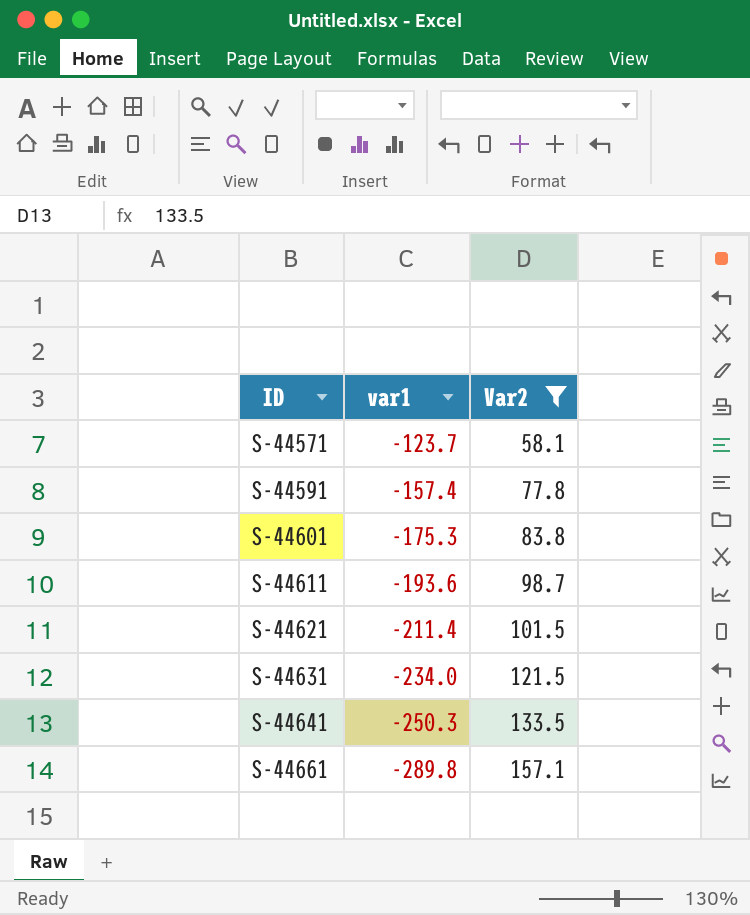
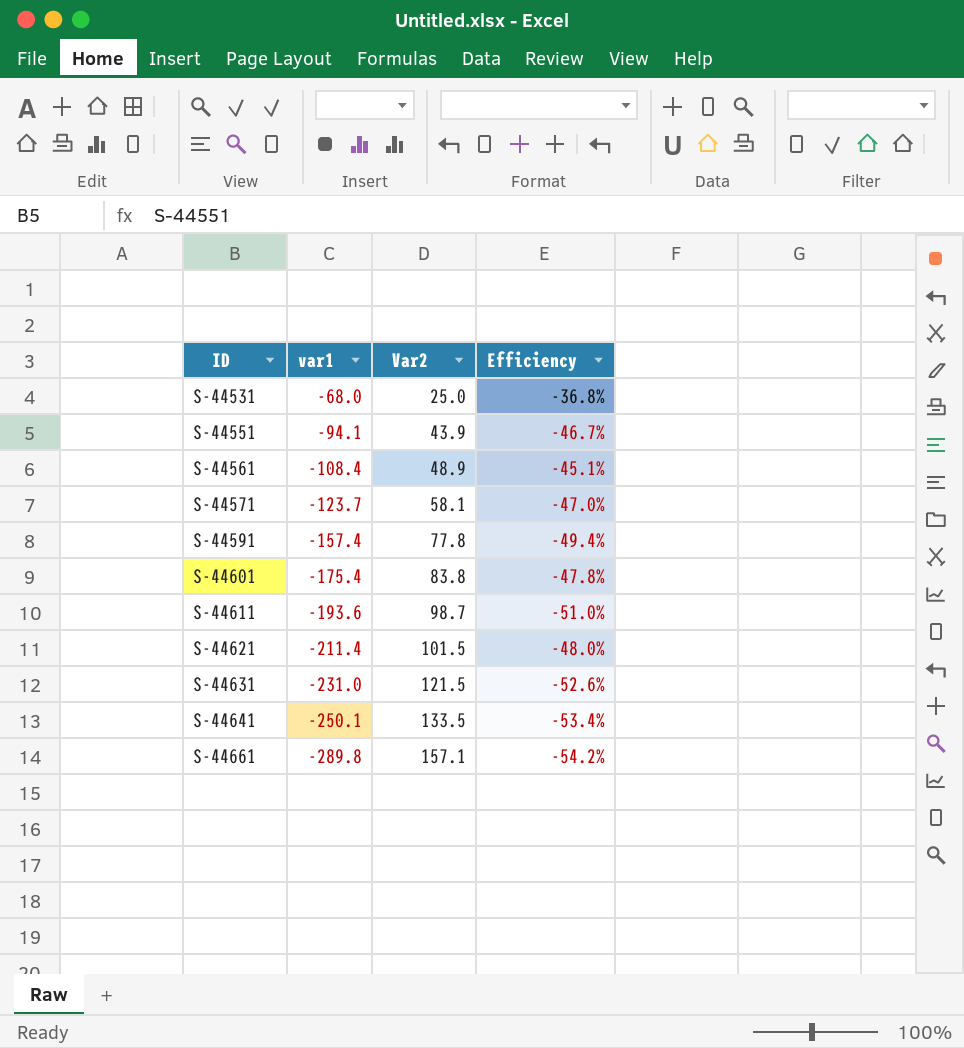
filter: Var2 >= 58.1 -> none
column Efficiency | formula: none -> [Var2] / [var1]
S-44601 | var1: -175.3 -> -175.4
S-44631 | var1: -234.0 -> -231.0
S-44641 | var1: -250.3 -> -250.1

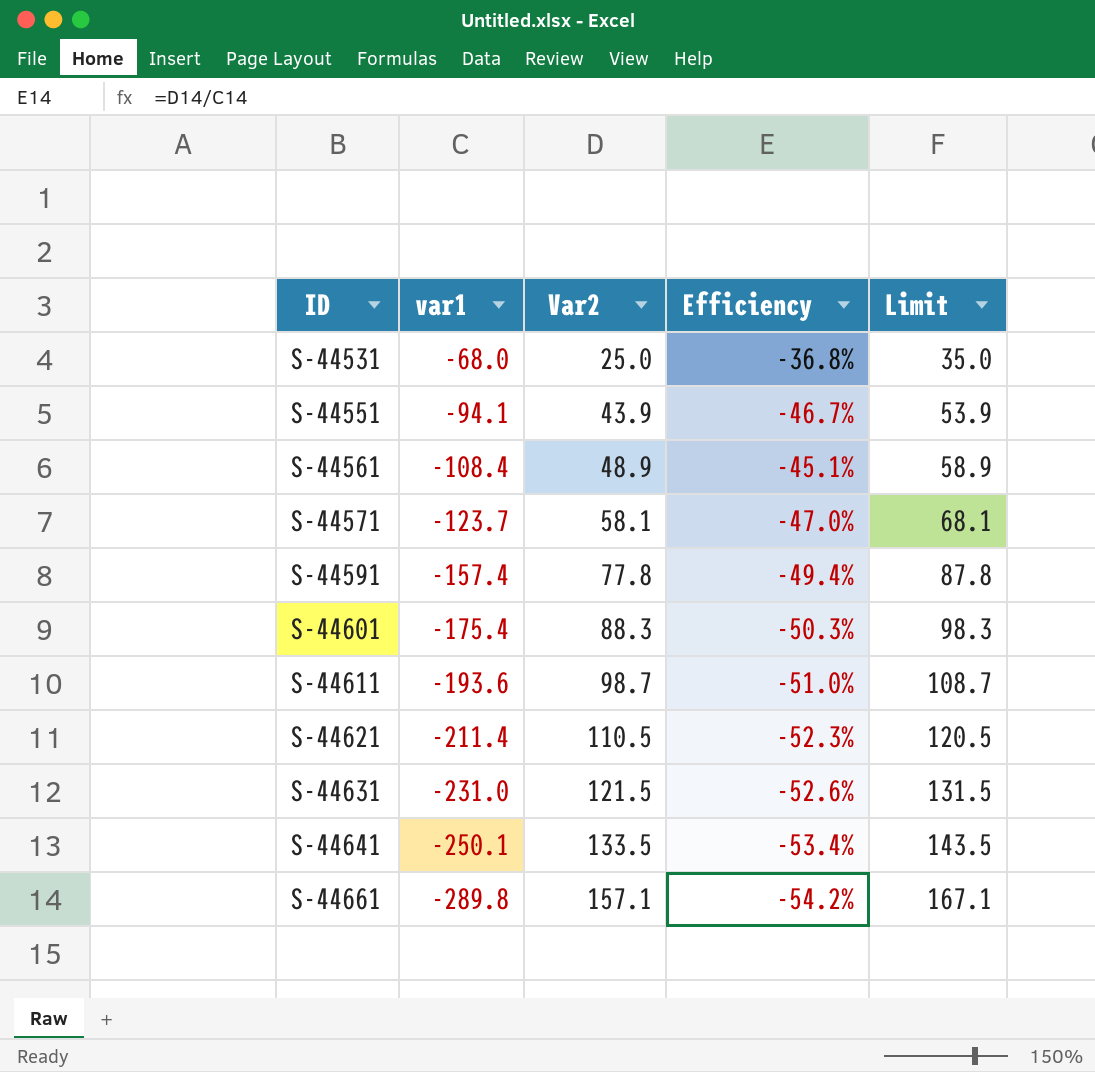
column Limit | formula: none -> [Var2] + 10
S-44601 | Var2: 83.8 -> 88.3
S-44601 | Efficiency: -47.8% -> -50.3%
S-44621 | Var2: 101.5 -> 110.5
S-44621 | Efficiency: -48.0% -> -52.3%

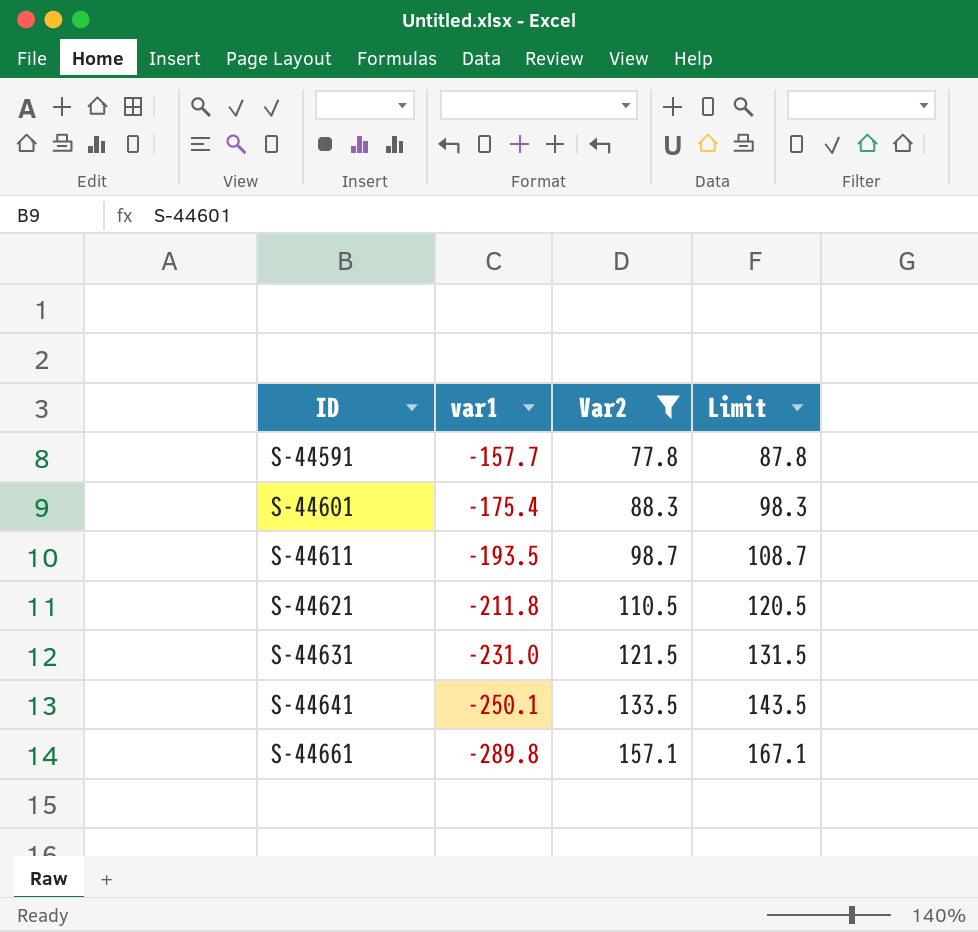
filter: none -> Var2 >= 77.8
column Efficiency | formula: [Var2] / [var1] -> none
S-44591 | var1: -157.4 -> -157.7
S-44611 | var1: -193.6 -> -193.5
S-44621 | var1: -211.4 -> -211.8

